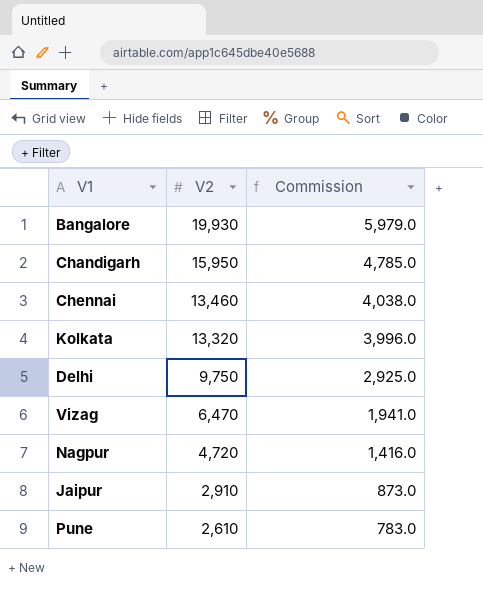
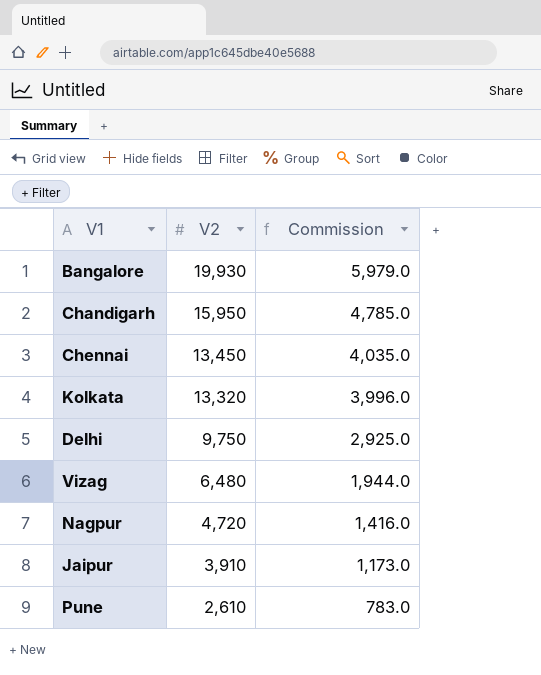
Chennai | V2: 13,460 -> 13,450
Chennai | Commission: 4,038.0 -> 4,035.0
Vizag | V2: 6,470 -> 6,480
Vizag | Commission: 1,941.0 -> 1,944.0
Jaipur | V2: 2,910 -> 3,910
Jaipur | Commission: 873.0 -> 1,173.0

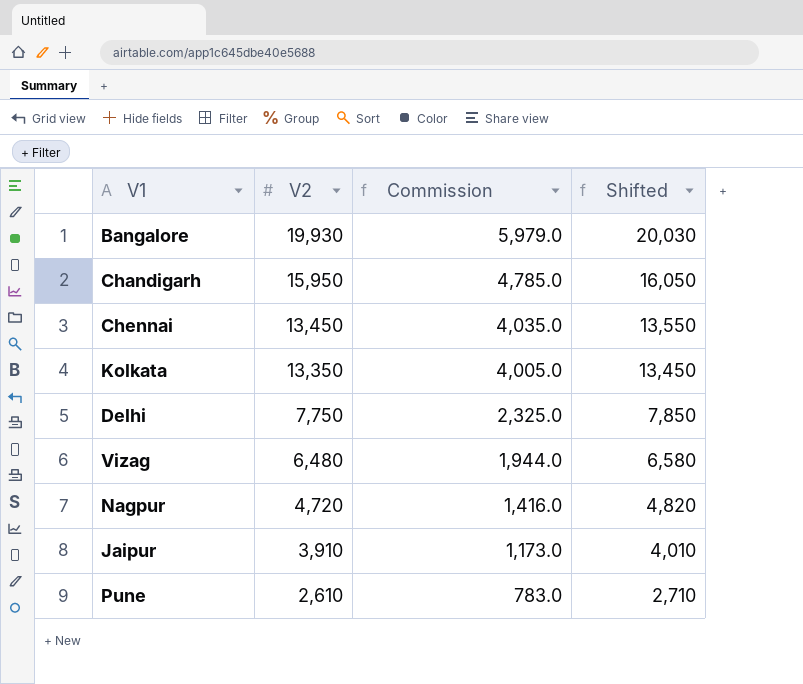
column Shifted | formula: none -> [V2] + 100
Kolkata | V2: 13,320 -> 13,350
Kolkata | Commission: 3,996.0 -> 4,005.0
Delhi | V2: 9,750 -> 7,750
Delhi | Commission: 2,925.0 -> 2,325.0

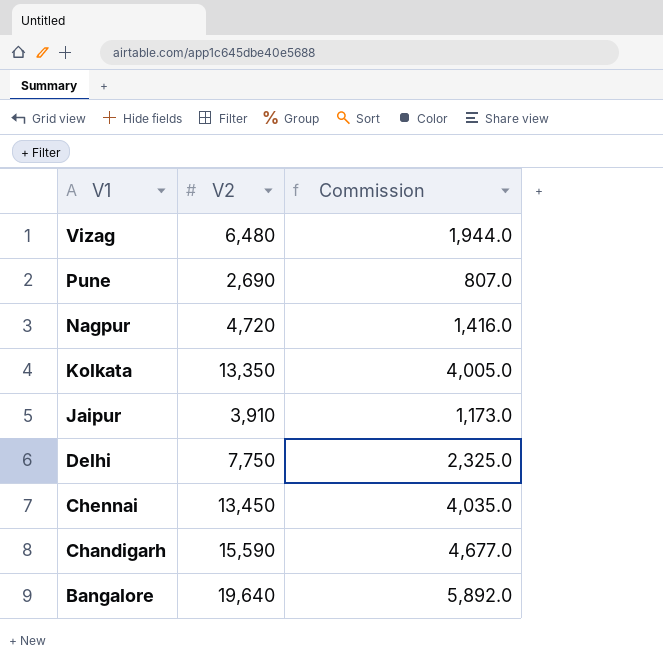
row order: V2 descending -> V1 descending
column Shifted | formula: [V2] + 100 -> none
Pune | V2: 2,610 -> 2,690
Pune | Commission: 783.0 -> 807.0
Chandigarh | V2: 15,950 -> 15,590
Chandigarh | Commission: 4,785.0 -> 4,677.0
Bangalore | V2: 19,930 -> 19,640
Bangalore | Commission: 5,979.0 -> 5,892.0

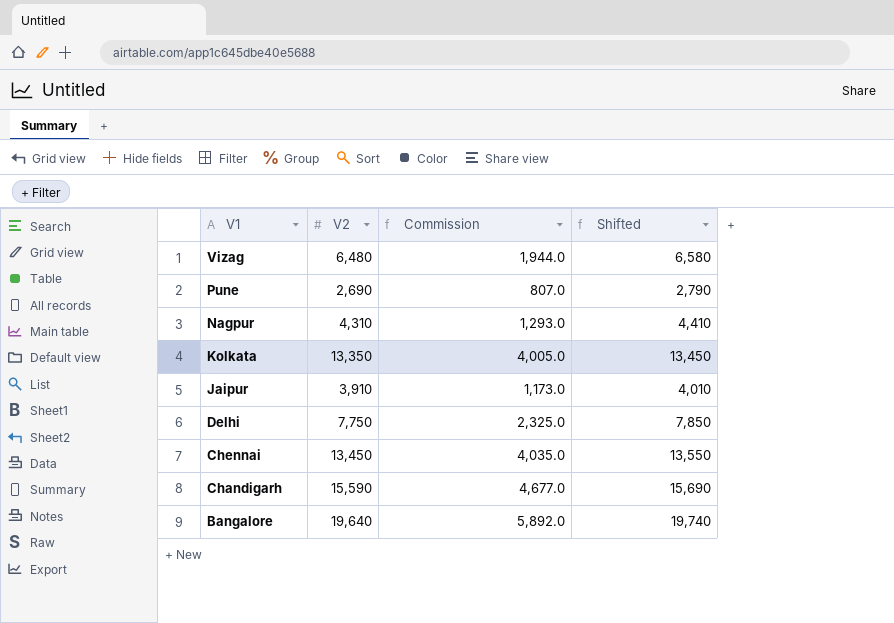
column Shifted | formula: none -> [V2] + 100
Nagpur | V2: 4,720 -> 4,310
Nagpur | Commission: 1,416.0 -> 1,293.0

